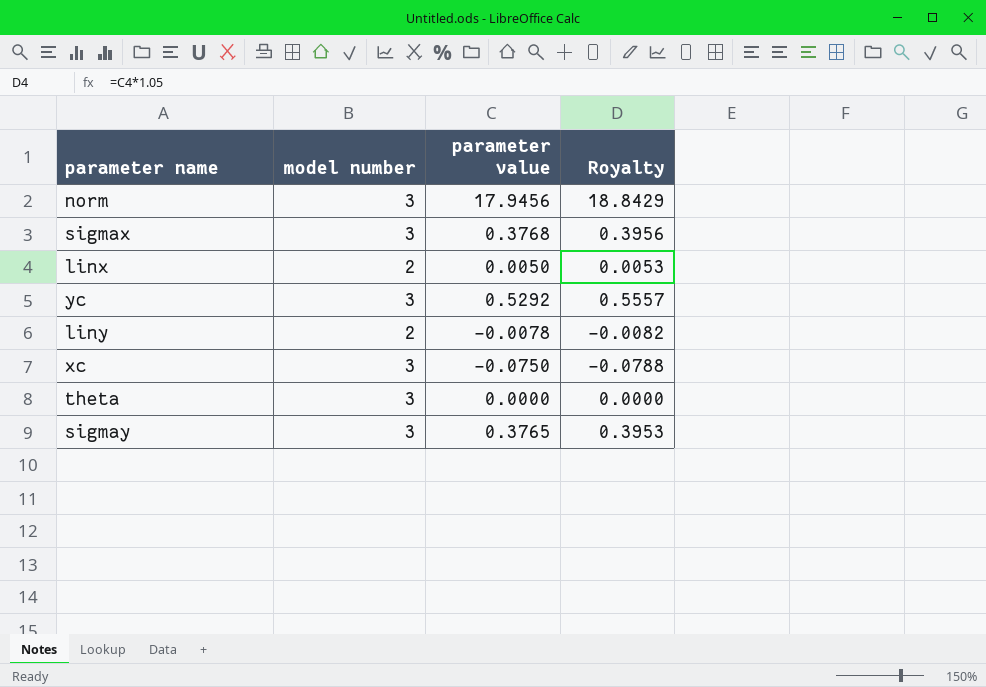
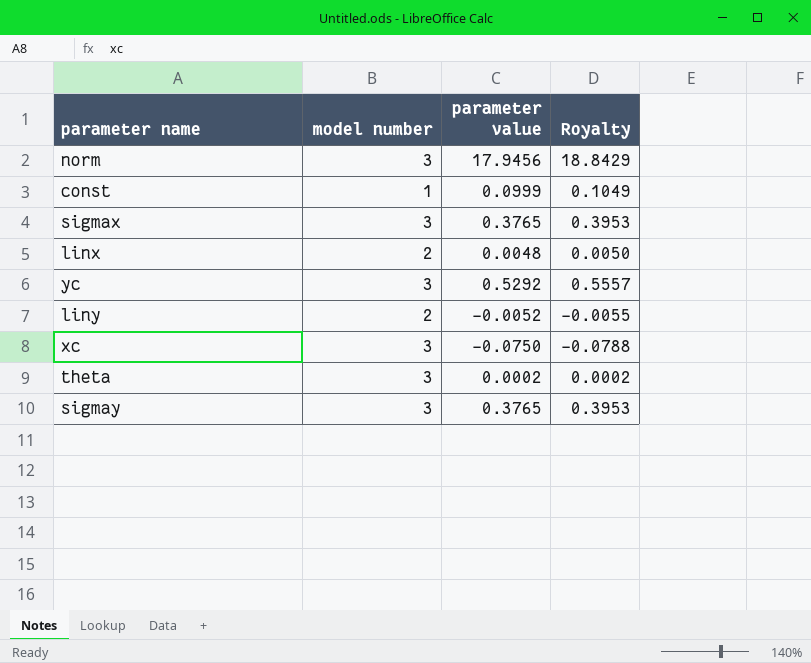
row const: none -> 1 | 0.0999 | 0.1049
sigmax | parameter value: 0.3768 -> 0.3765
sigmax | Royalty: 0.3956 -> 0.3953
linx | parameter value: 0.0050 -> 0.0048
linx | Royalty: 0.0053 -> 0.0050
liny | parameter value: -0.0078 -> -0.0052
liny | Royalty: -0.0082 -> -0.0055
theta | parameter value: 0.0000 -> 0.0002
theta | Royalty: 0.0000 -> 0.0002

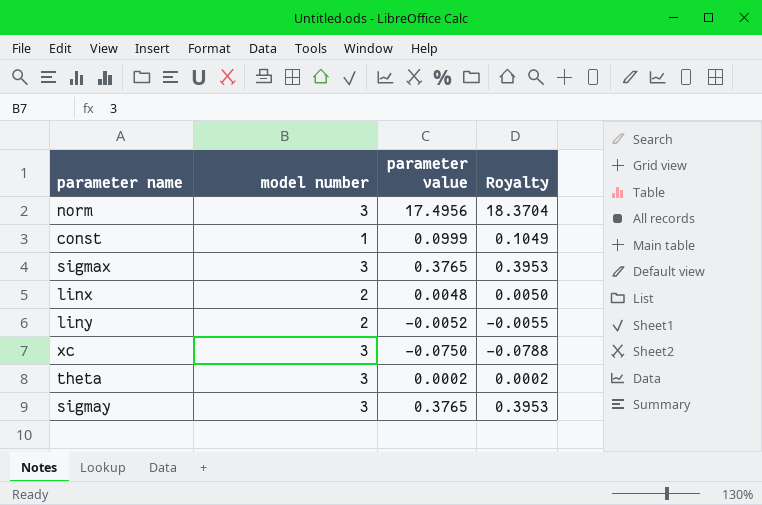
row yc: 3 | 0.5292 | 0.5557 -> none
norm | parameter value: 17.9456 -> 17.4956
norm | Royalty: 18.8429 -> 18.3704

